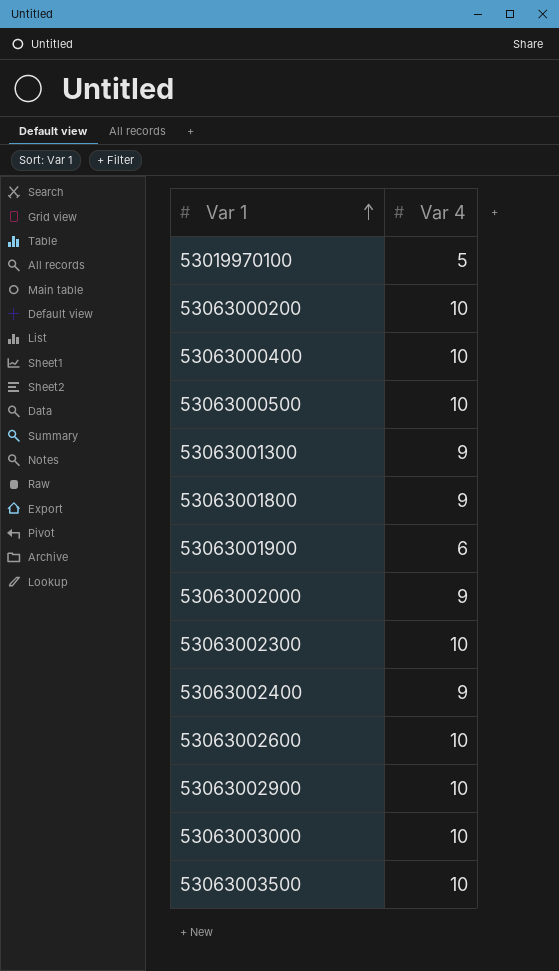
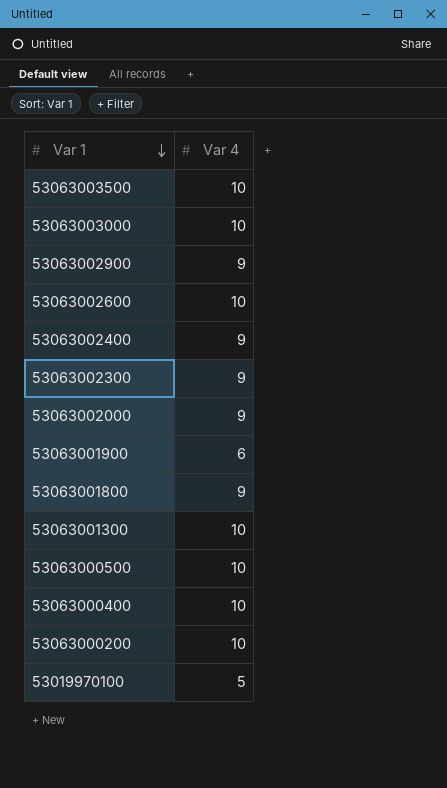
row order: Var 1 ascending -> Var 1 descending
53063002900 | Var 4: 10 -> 9
53063002300 | Var 4: 10 -> 9
53063001300 | Var 4: 9 -> 10

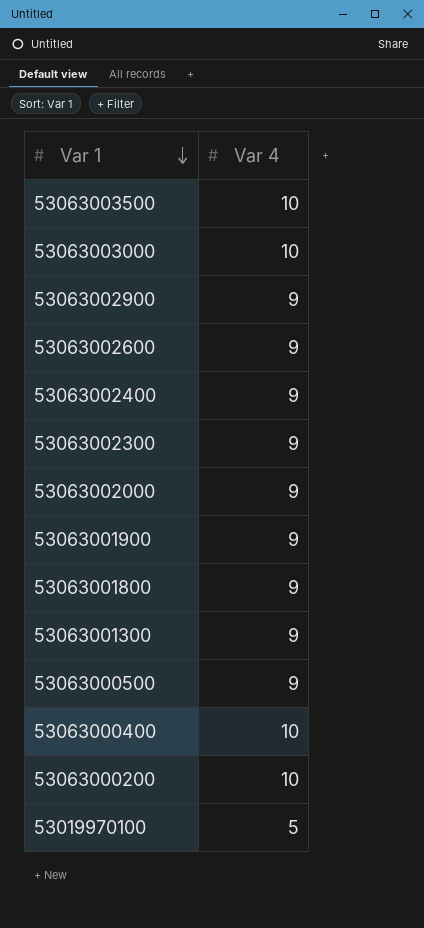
53063002600 | Var 4: 10 -> 9
53063001900 | Var 4: 6 -> 9
53063001300 | Var 4: 10 -> 9
53063000500 | Var 4: 10 -> 9

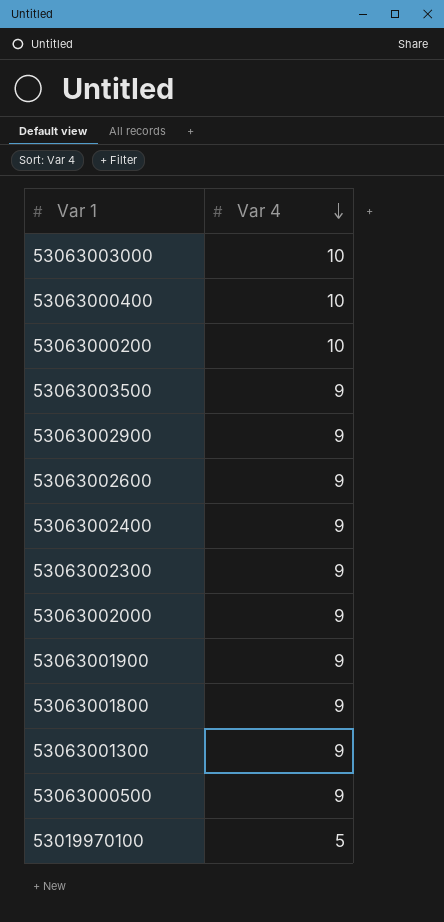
row order: Var 1 descending -> Var 4 descending
53063003500 | Var 4: 10 -> 9

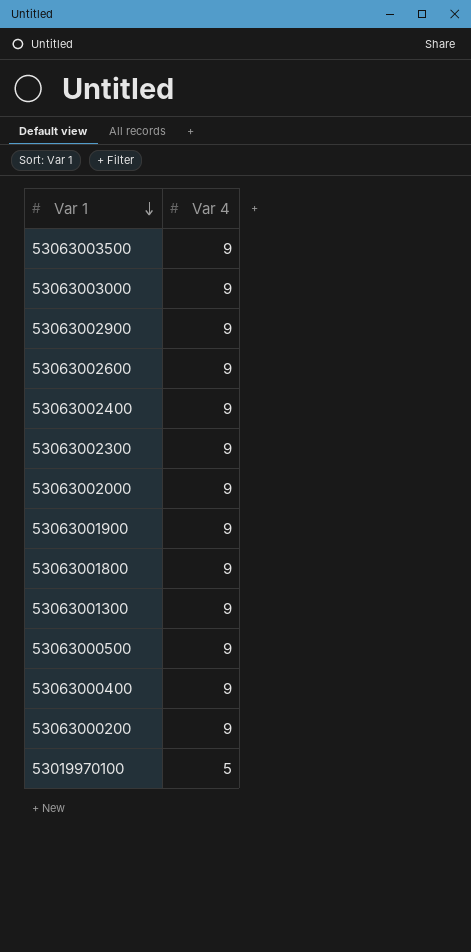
row order: Var 4 descending -> Var 1 descending
53063003000 | Var 4: 10 -> 9
53063000400 | Var 4: 10 -> 9
53063000200 | Var 4: 10 -> 9

